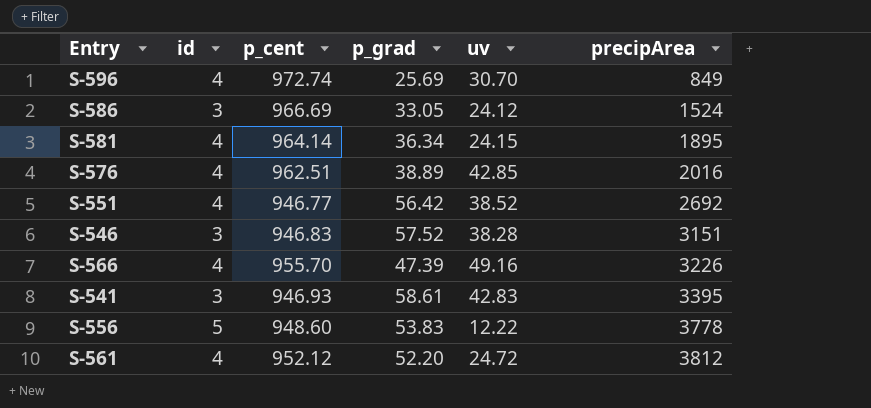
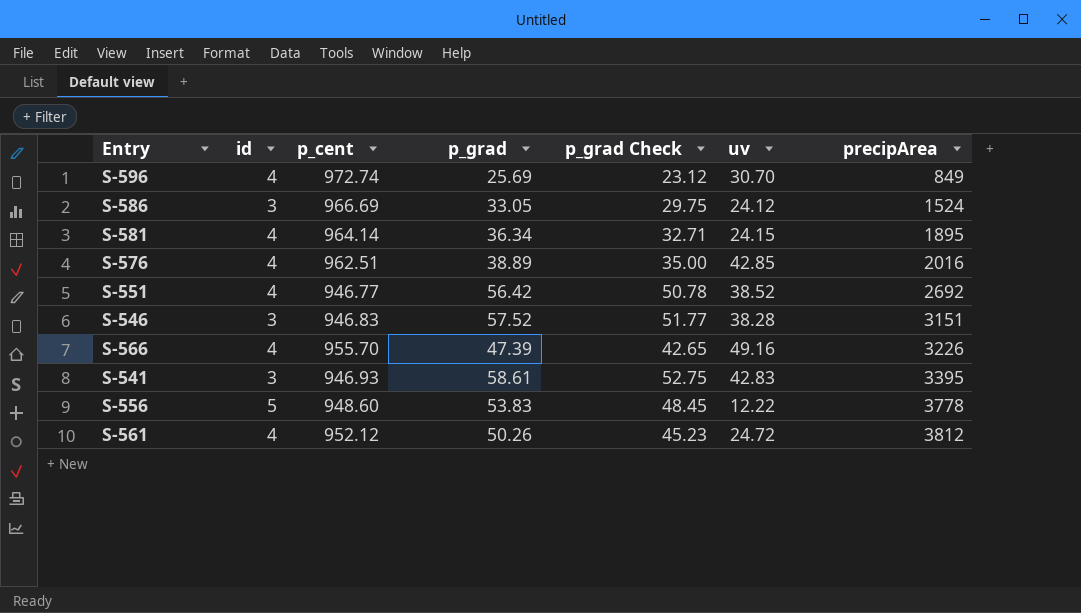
column p_grad Check | formula: none -> [p_grad] * 0.9
S-561 | p_grad: 52.20 -> 50.26

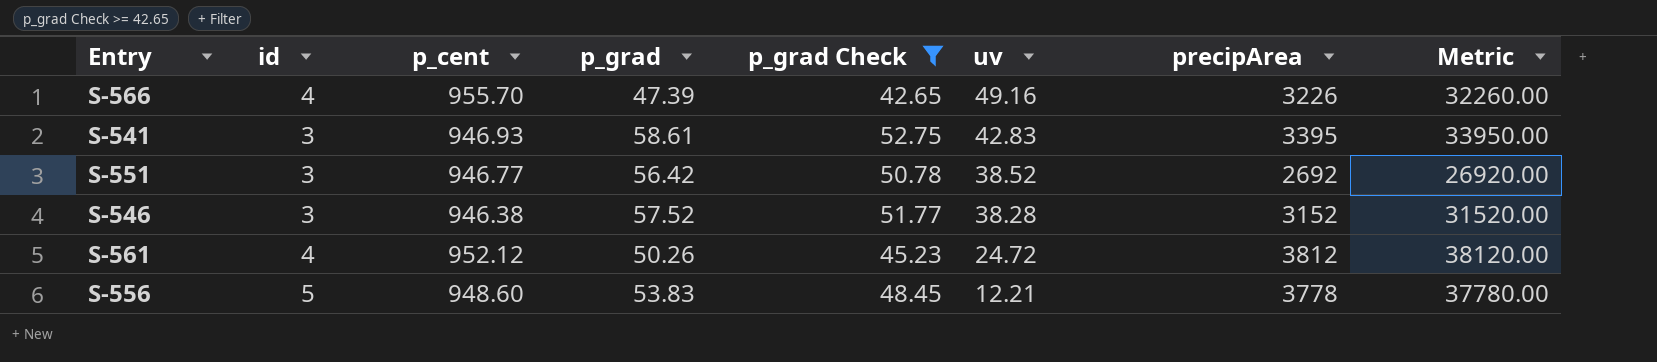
filter: none -> p_grad Check >= 42.65
row order: precipArea ascending -> uv descending
column Metric | formula: none -> [precipArea] * 10
S-551 | id: 4 -> 3
S-546 | p_cent: 946.83 -> 946.38
S-546 | precipArea: 3151 -> 3152
S-556 | uv: 12.22 -> 12.21

